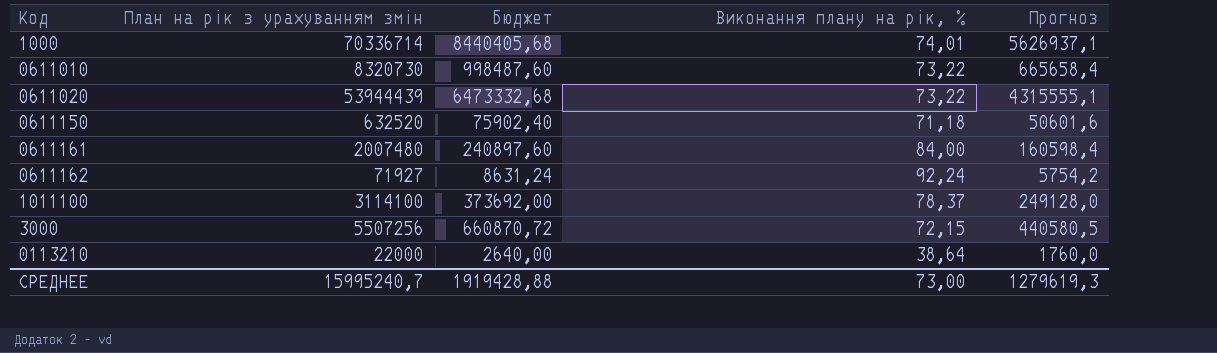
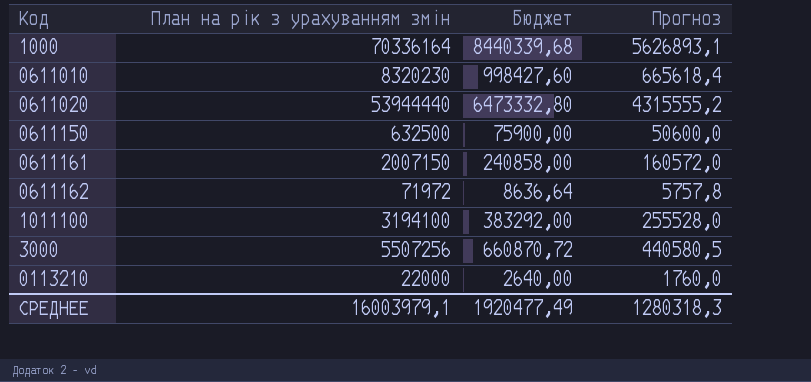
column Виконання плану на рік, % | position: 4 -> none
1000 | План на рік з урахуванням змін: 70336714 -> 70336164
1000 | Бюджет: 8440405,68 -> 8440339,68
1000 | Прогноз: 5626937,1 -> 5626893,1
0611010 | План на рік з урахуванням змін: 8320730 -> 8320230
0611010 | Бюджет: 998487,60 -> 998427,60
0611010 | Прогноз: 665658,4 -> 665618,4
0611020 | План на рік з урахуванням змін: 53944439 -> 53944440
0611020 | Бюджет: 6473332,68 -> 6473332,80
0611020 | Прогноз: 4315555,1 -> 4315555,2
0611150 | План на рік з урахуванням змін: 632520 -> 632500
0611150 | Бюджет: 75902,40 -> 75900,00
0611150 | Прогноз: 50601,6 -> 50600,0
0611161 | План на рік з урахуванням змін: 2007480 -> 2007150
0611161 | Бюджет: 240897,60 -> 240858,00
0611161 | Прогноз: 160598,4 -> 160572,0
0611162 | План на рік з урахуванням змін: 71927 -> 71972
0611162 | Бюджет: 8631,24 -> 8636,64
0611162 | Прогноз: 5754,2 -> 5757,8
1011100 | План на рік з урахуванням змін: 3114100 -> 3194100
1011100 | Бюджет: 373692,00 -> 383292,00
1011100 | Прогноз: 249128,0 -> 255528,0
СРЕДНЕЕ | План на рік з урахуванням змін: 15995240,7 -> 16003979,1
СРЕДНЕЕ | Бюджет: 1919428,88 -> 1920477,49
СРЕДНЕЕ | Прогноз: 1279619,3 -> 1280318,3

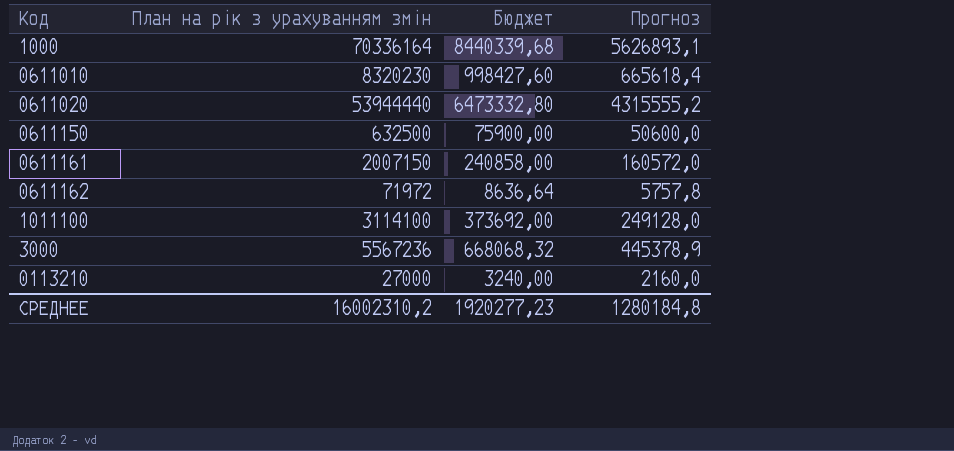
1011100 | План на рік з урахуванням змін: 3194100 -> 3114100
1011100 | Бюджет: 383292,00 -> 373692,00
1011100 | Прогноз: 255528,0 -> 249128,0
3000 | План на рік з урахуванням змін: 5507256 -> 5567236
3000 | Бюджет: 660870,72 -> 668068,32
3000 | Прогноз: 440580,5 -> 445378,9
0113210 | План на рік з урахуванням змін: 22000 -> 27000
0113210 | Бюджет: 2640,00 -> 3240,00
0113210 | Прогноз: 1760,0 -> 2160,0
СРЕДНЕЕ | План на рік з урахуванням змін: 16003979,1 -> 16002310,2
СРЕДНЕЕ | Бюджет: 1920477,49 -> 1920277,23
СРЕДНЕЕ | Прогноз: 1280318,3 -> 1280184,8

